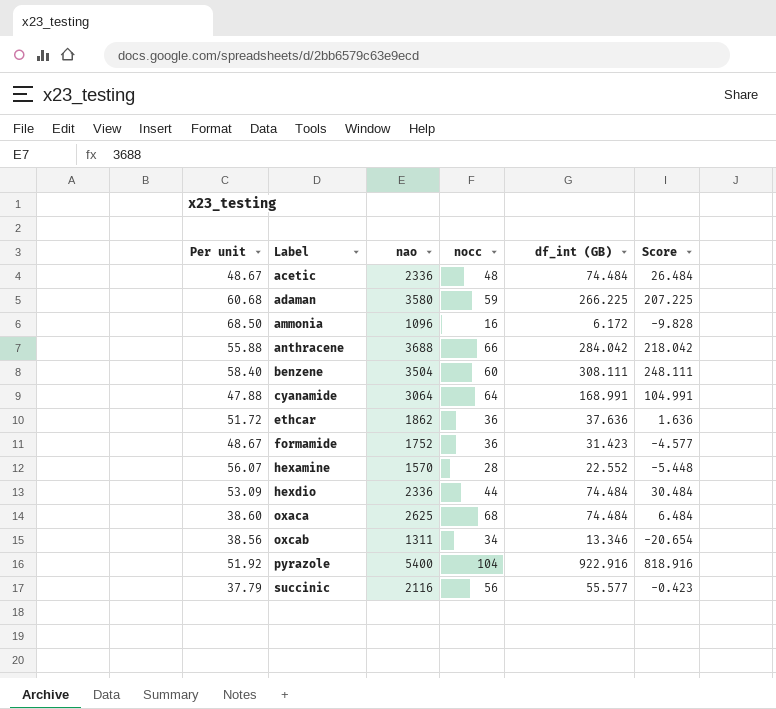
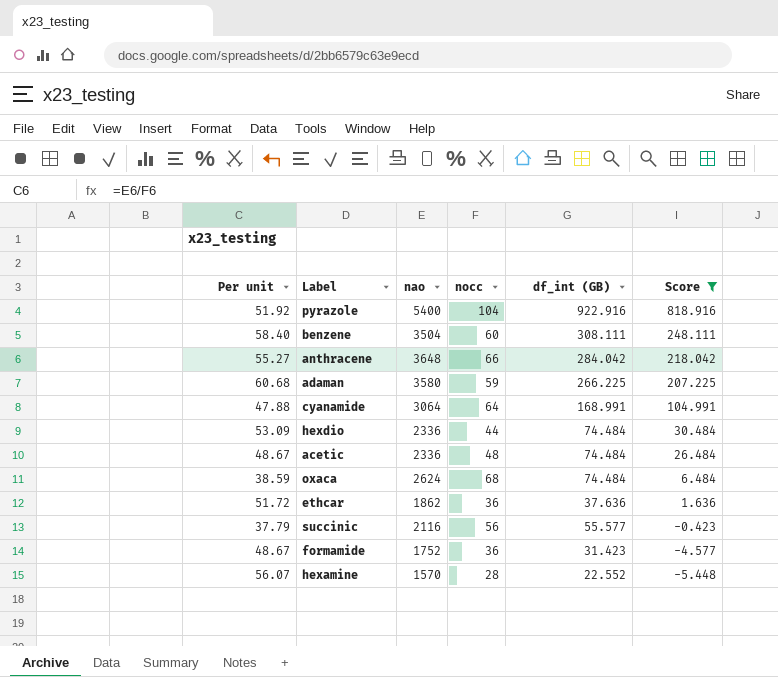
filter: none -> Score >= -5.448
row order: Label ascending -> Score descending
anthracene | Per unit: 55.88 -> 55.27
anthracene | nao: 3688 -> 3648
oxaca | Per unit: 38.60 -> 38.59
oxaca | nao: 2625 -> 2624

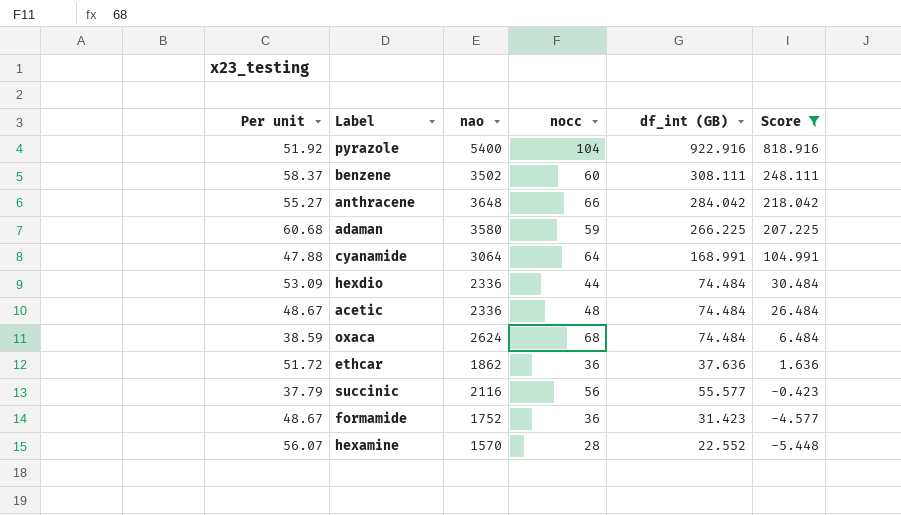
benzene | Per unit: 58.40 -> 58.37
benzene | nao: 3504 -> 3502

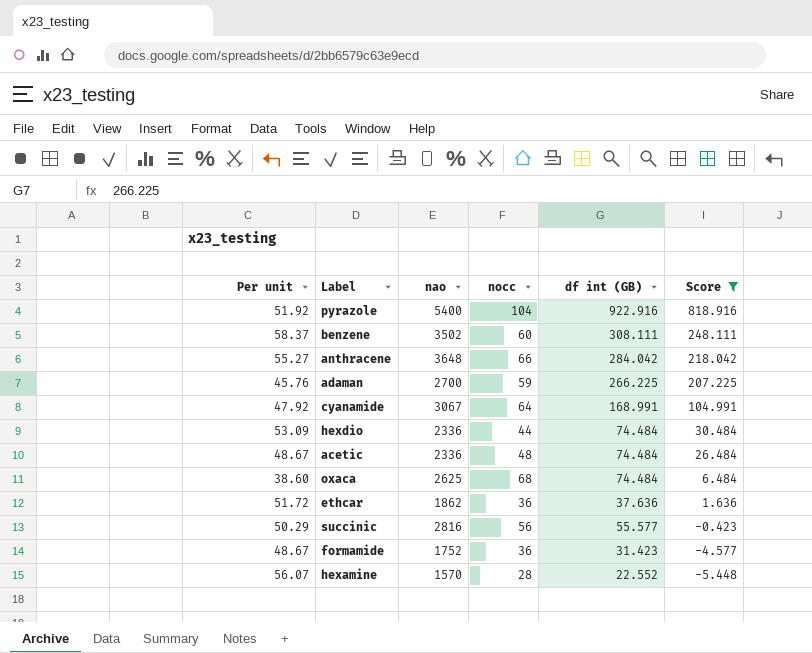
column name: df_int (GB) -> df int (GB)
adaman | Per unit: 60.68 -> 45.76
adaman | nao: 3580 -> 2700
cyanamide | Per unit: 47.88 -> 47.92
cyanamide | nao: 3064 -> 3067
oxaca | Per unit: 38.59 -> 38.60
oxaca | nao: 2624 -> 2625
succinic | Per unit: 37.79 -> 50.29
succinic | nao: 2116 -> 2816

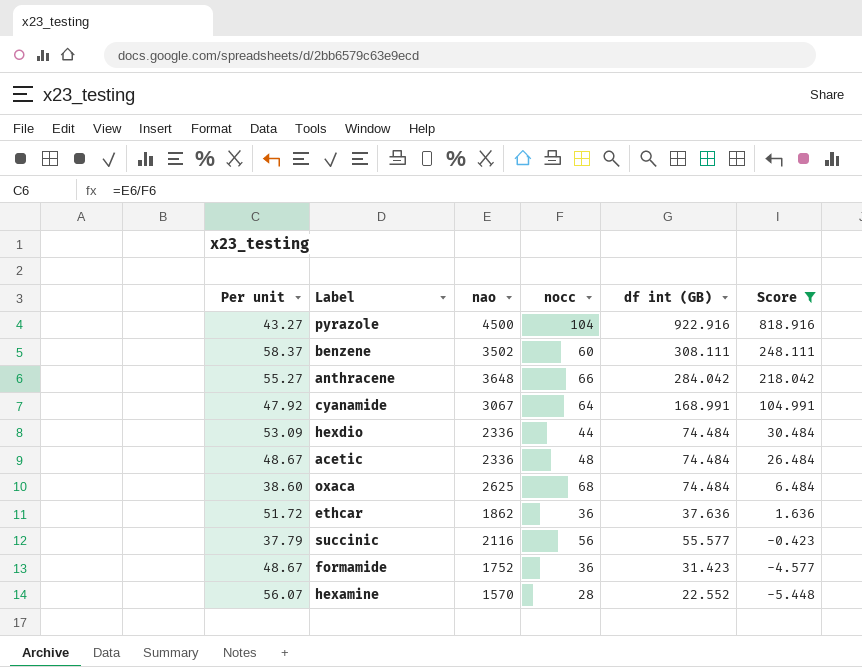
row adaman: 45.76 | 2700 | 59 | 266.225 | 207.225 -> none
pyrazole | Per unit: 51.92 -> 43.27
pyrazole | nao: 5400 -> 4500
succinic | Per unit: 50.29 -> 37.79
succinic | nao: 2816 -> 2116

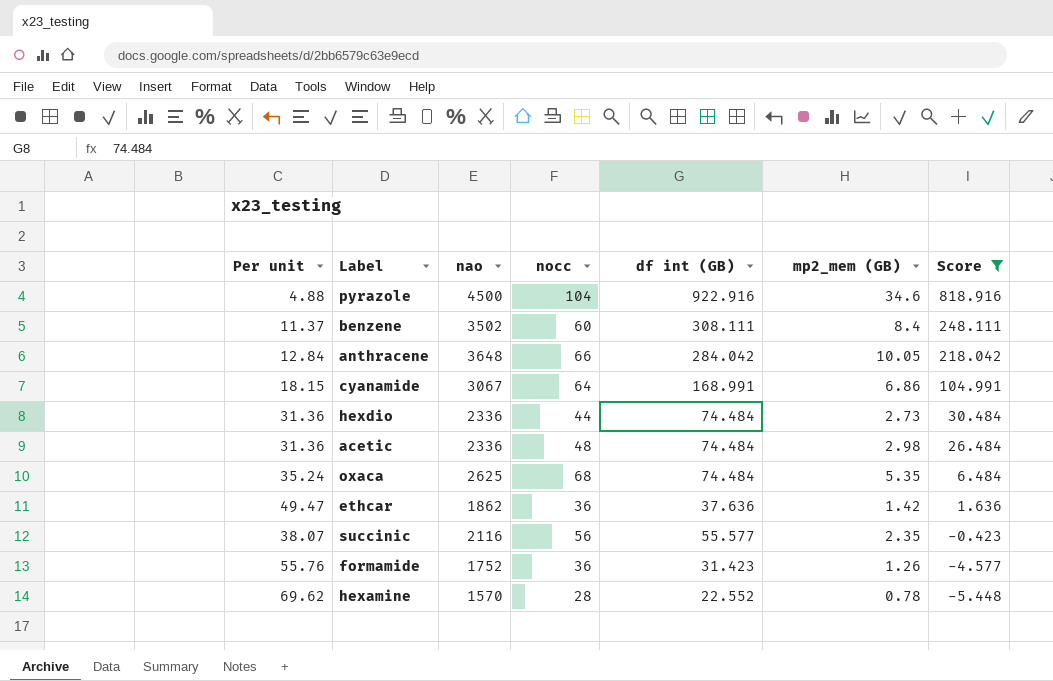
column Per unit | formula: [nao] / [nocc] -> [nao] / [df int (GB)]
column mp2_mem (GB) | position: none -> 6

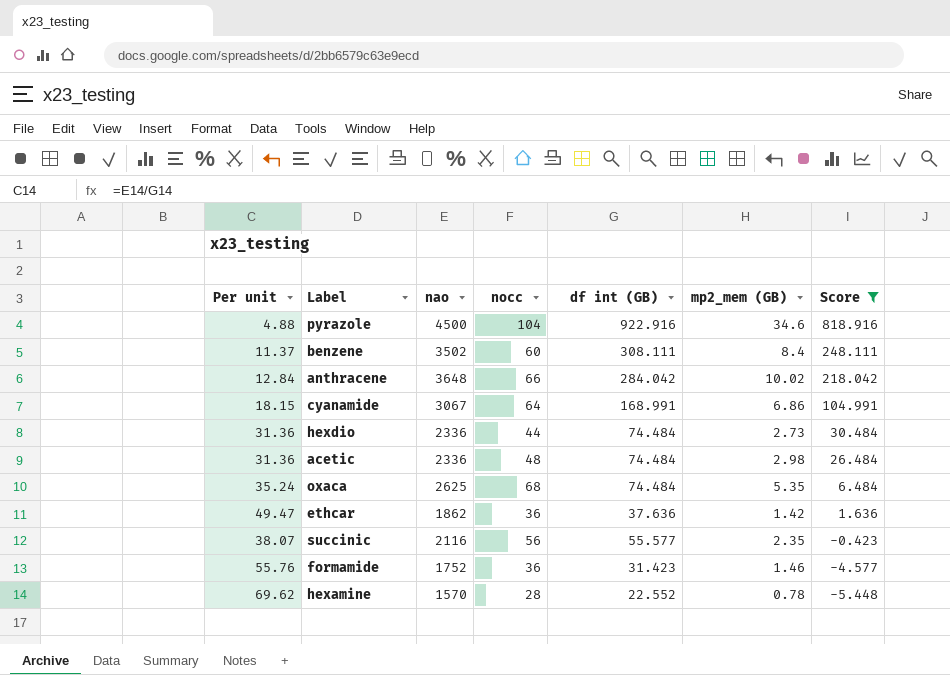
anthracene | mp2_mem (GB): 10.05 -> 10.02
formamide | mp2_mem (GB): 1.26 -> 1.46

